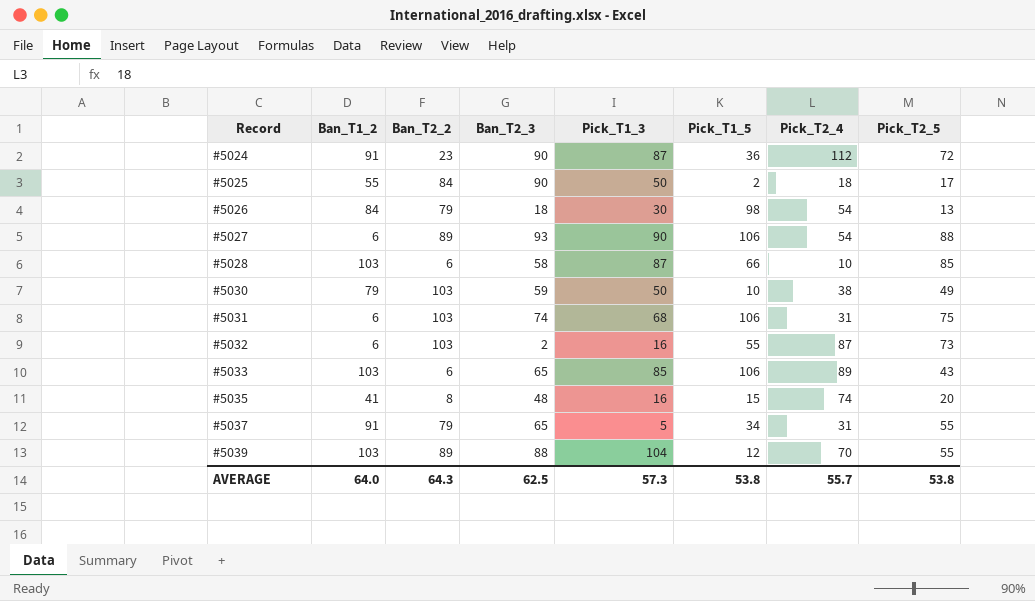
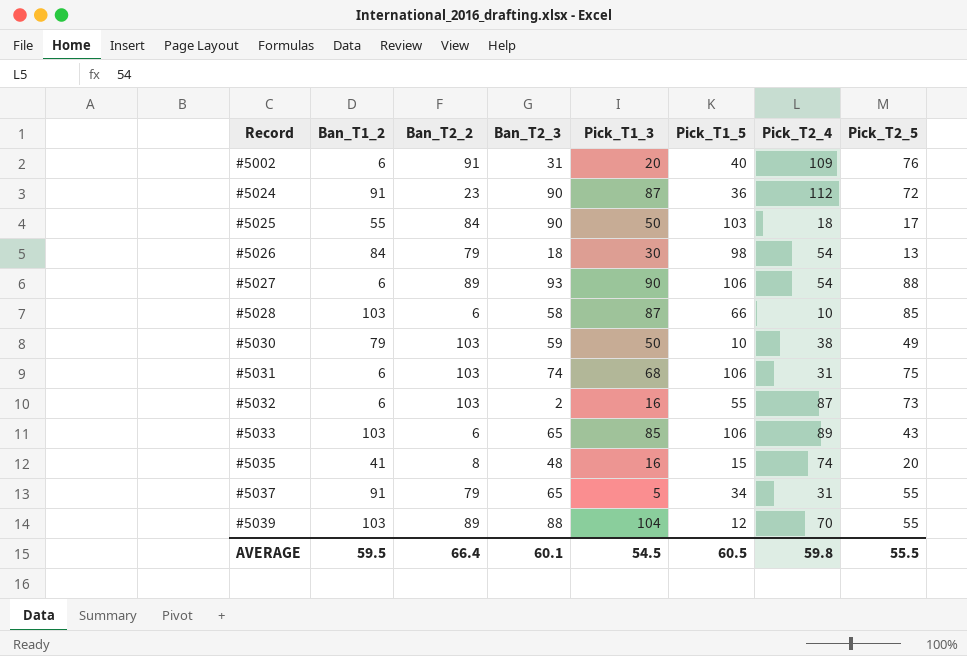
row #5002: none -> 6 | 91 | 31 | 20 | 40 | 109 | 76
#5025 | Pick_T1_5: 2 -> 103
AVERAGE | Ban_T1_2: 64.0 -> 59.5
AVERAGE | Ban_T2_2: 64.3 -> 66.4
AVERAGE | Ban_T2_3: 62.5 -> 60.1
AVERAGE | Pick_T1_3: 57.3 -> 54.5
AVERAGE | Pick_T1_5: 53.8 -> 60.5
AVERAGE | Pick_T2_4: 55.7 -> 59.8
AVERAGE | Pick_T2_5: 53.8 -> 55.5

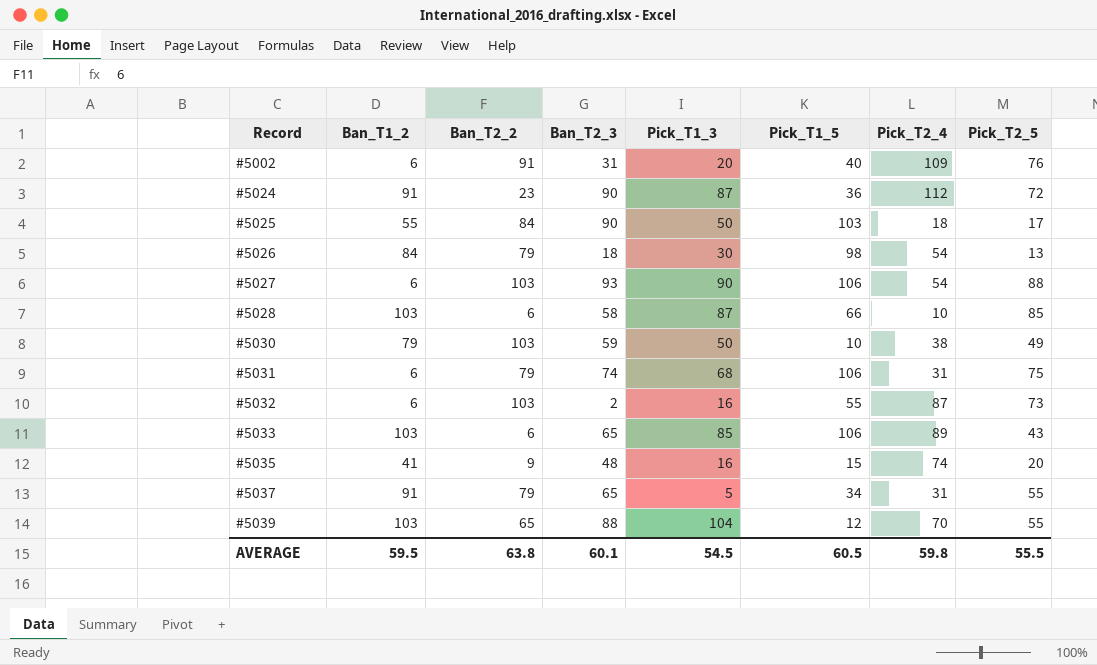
#5027 | Ban_T2_2: 89 -> 103
#5031 | Ban_T2_2: 103 -> 79
#5035 | Ban_T2_2: 8 -> 9
#5039 | Ban_T2_2: 89 -> 65
AVERAGE | Ban_T2_2: 66.4 -> 63.8

